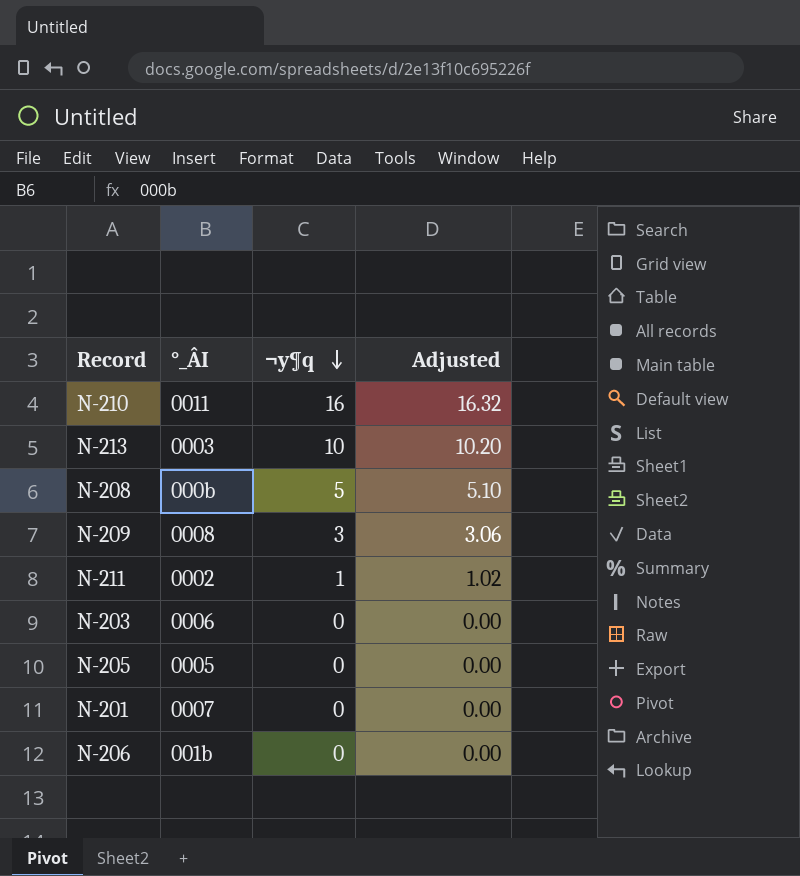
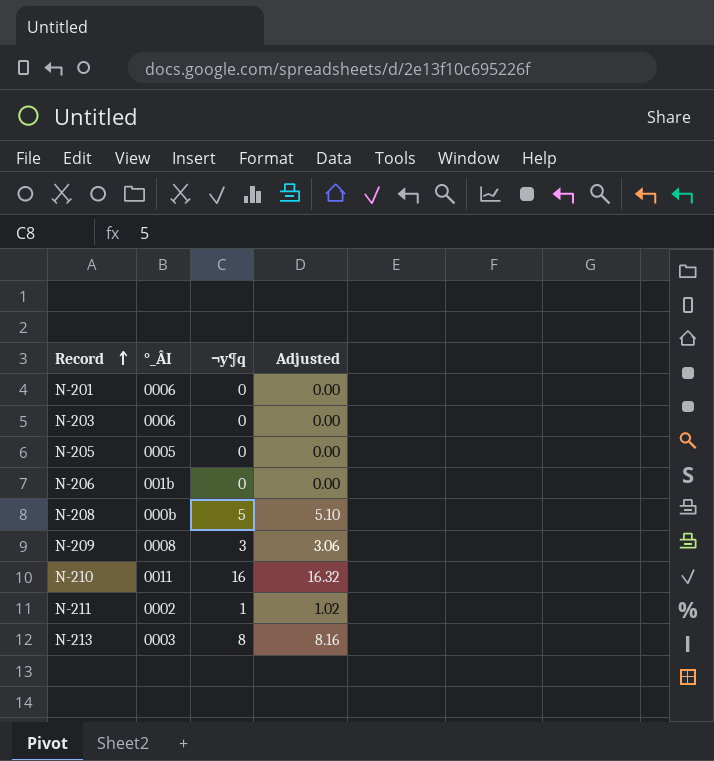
row order: ¬y¶q descending -> Record ascending
N-201 | °_ÂI: 0007 -> 0006
N-213 | ¬y¶q: 10 -> 8
N-213 | Adjusted: 10.20 -> 8.16

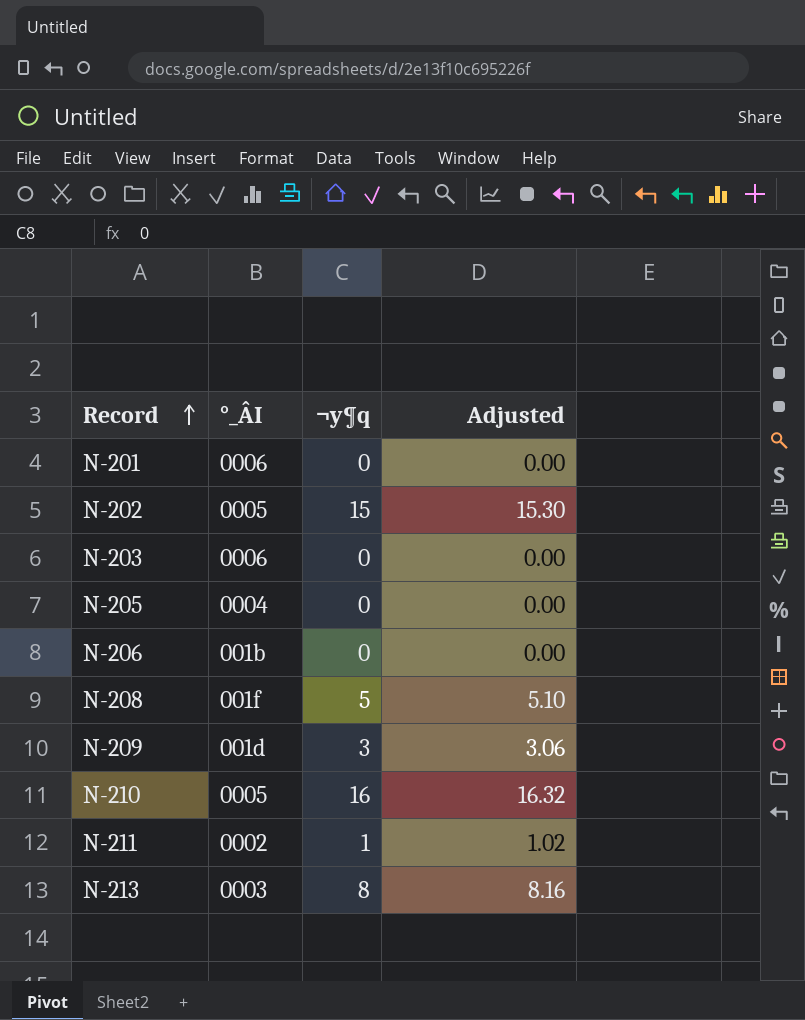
row N-202: none -> 0005 | 15 | 15.30
N-205 | °_ÂI: 0005 -> 0004
N-208 | °_ÂI: 000b -> 001f
N-209 | °_ÂI: 0008 -> 001d
N-210 | °_ÂI: 0011 -> 0005

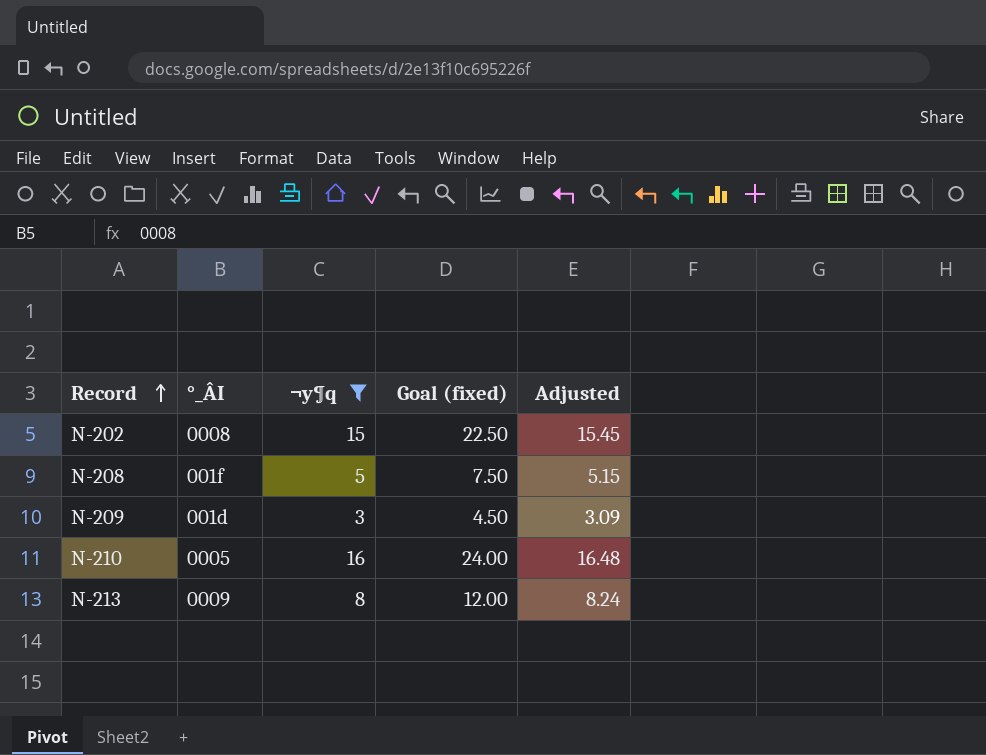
filter: none -> ¬y¶q >= 3
column Goal (fixed) | formula: none -> [¬y¶q] * 1.5
column Adjusted | formula: [¬y¶q] * 1.02 -> [¬y¶q] * 1.03
N-202 | °_ÂI: 0005 -> 0008
N-213 | °_ÂI: 0003 -> 0009

